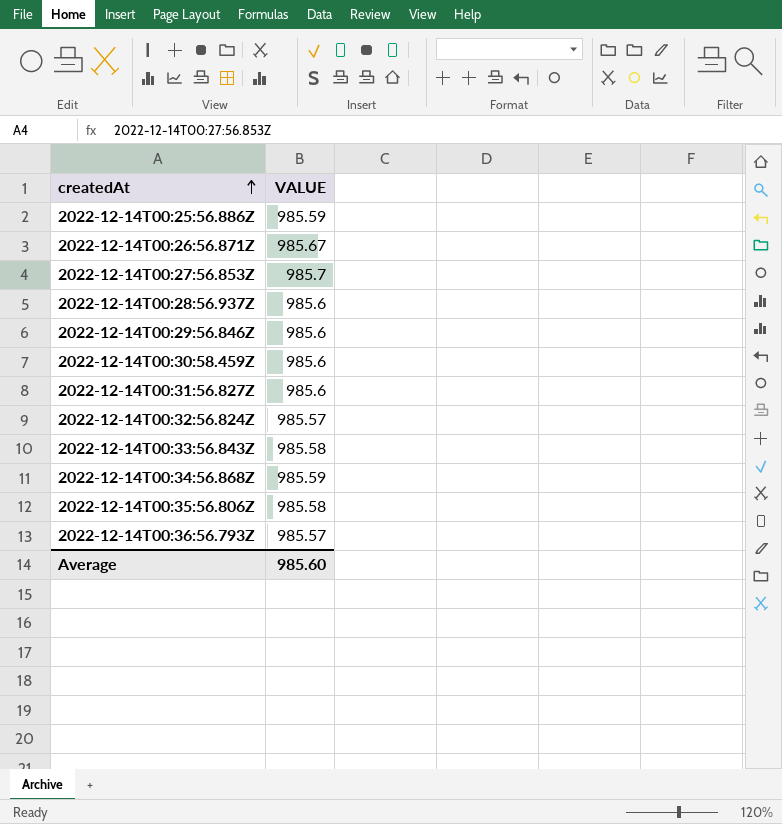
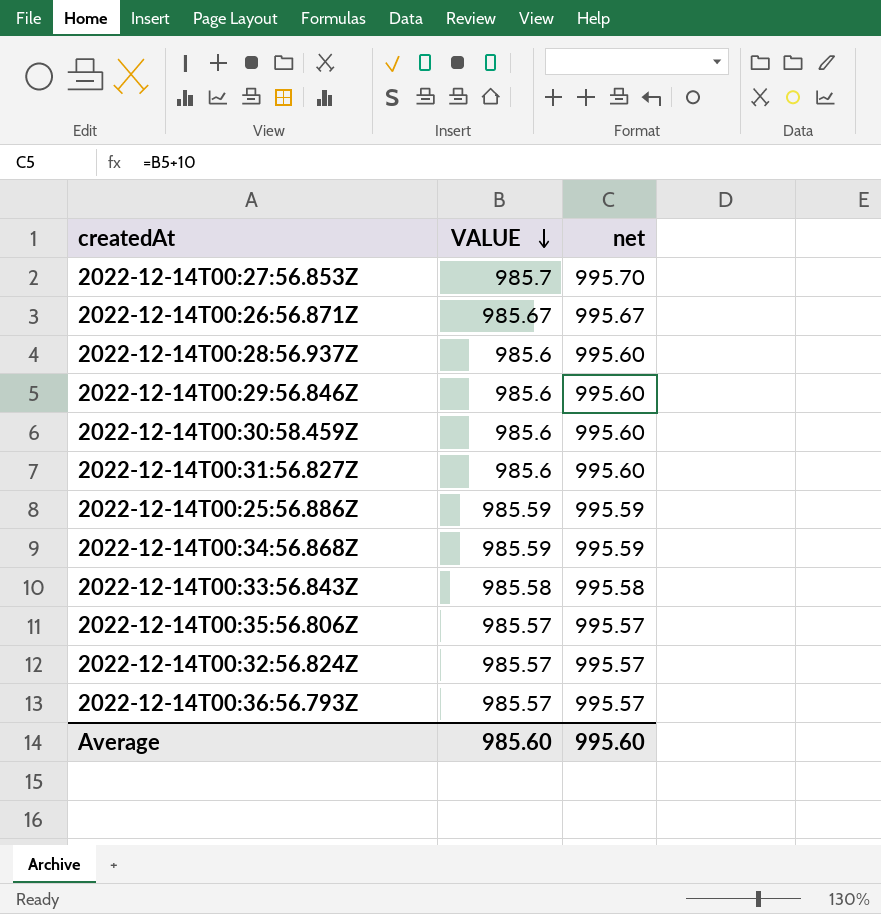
row order: createdAt ascending -> VALUE descending
column net | formula: none -> [VALUE] + 10
2022-12-14T00:35:56.806Z | VALUE: 985.58 -> 985.57

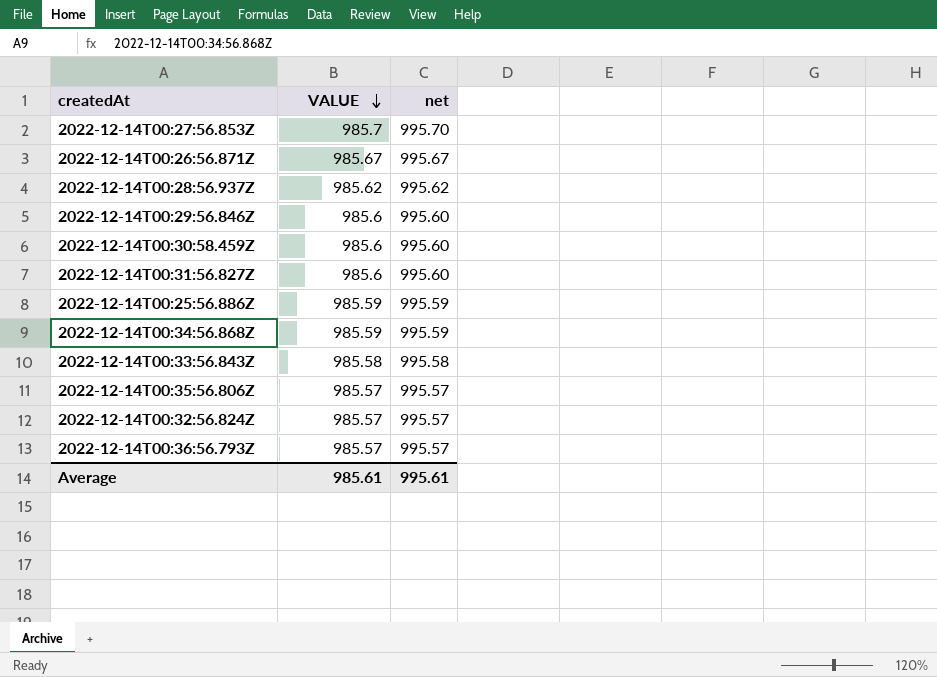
2022-12-14T00:28:56.937Z | VALUE: 985.6 -> 985.62
2022-12-14T00:28:56.937Z | net: 995.60 -> 995.62
Average | VALUE: 985.60 -> 985.61
Average | net: 995.60 -> 995.61

